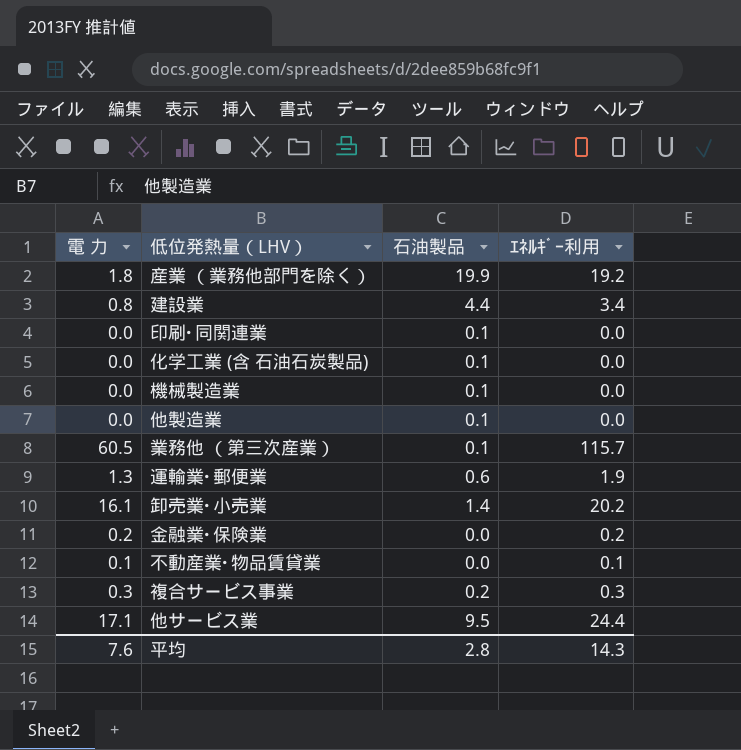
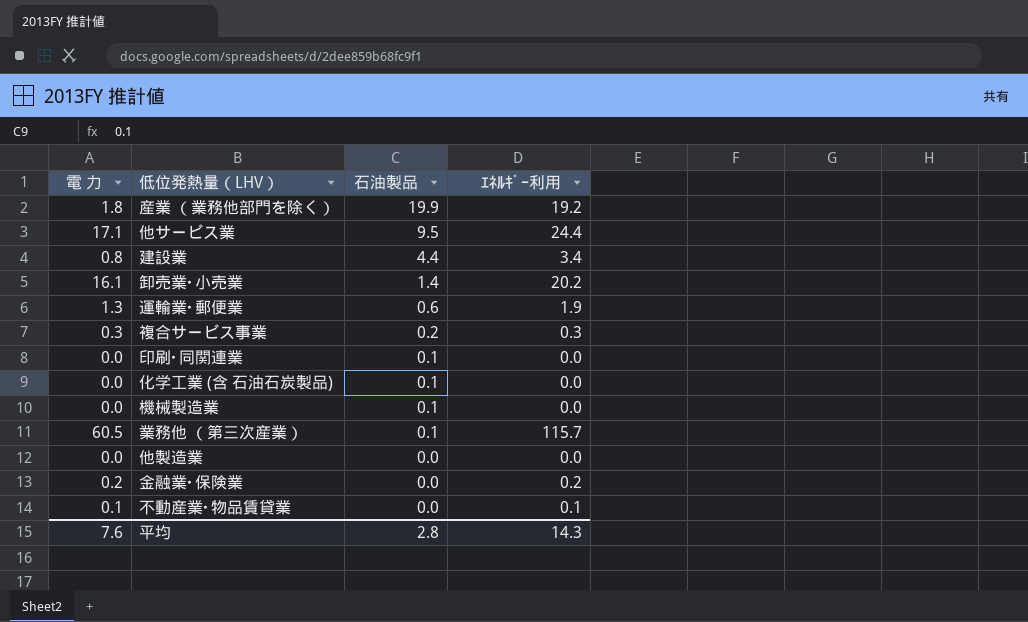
row order: none -> 石油製品 descending
他製造業 | 石油製品: 0.1 -> 0.0

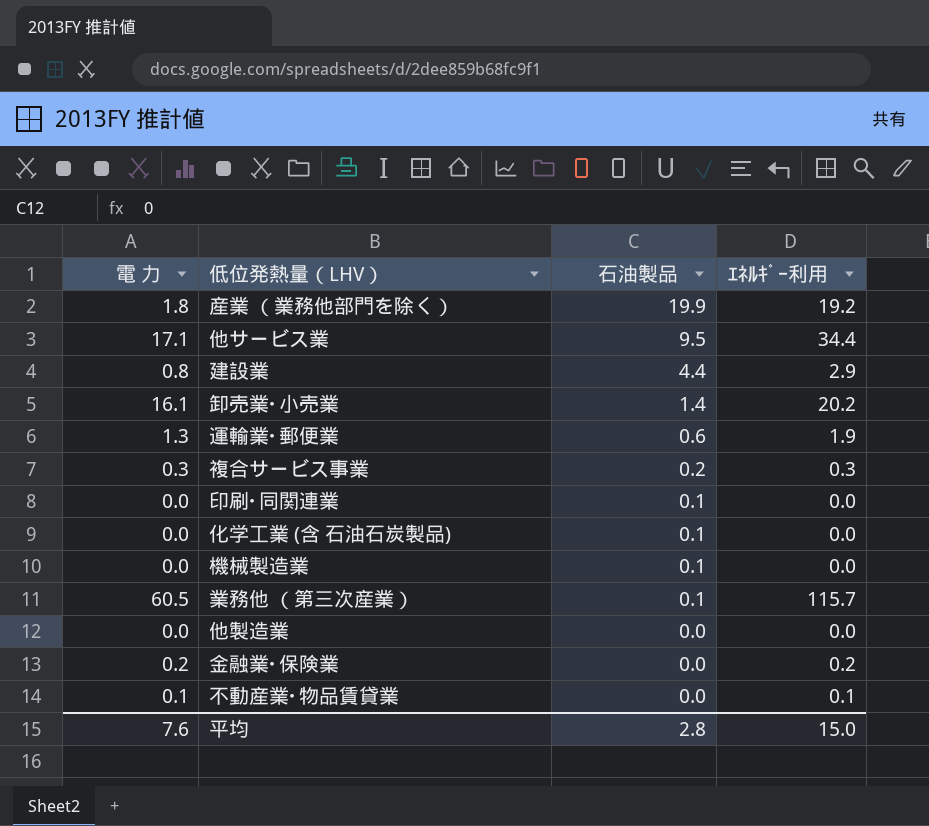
他サービス業 | ｴﾈﾙｷﾞｰ利用: 24.4 -> 34.4
建設業 | ｴﾈﾙｷﾞｰ利用: 3.4 -> 2.9
平均 | ｴﾈﾙｷﾞｰ利用: 14.3 -> 15.0

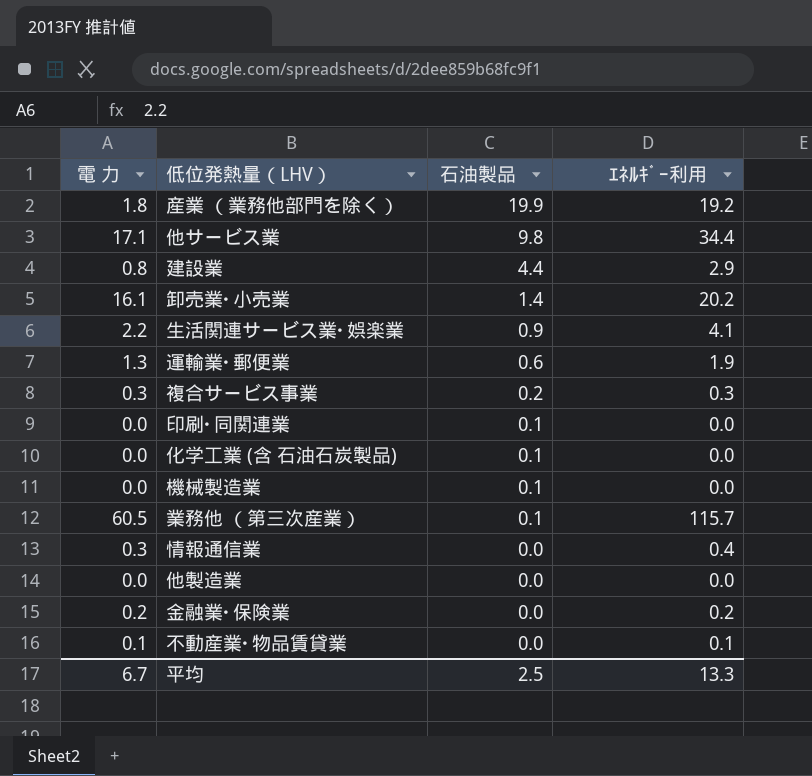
他サービス業 | 石油製品: 9.5 -> 9.8
row 生活関連サービス業･娯楽業: none -> 2.2 | 0.9 | 4.1
row 情報通信業: none -> 0.3 | 0.0 | 0.4
平均 | 電 力: 7.6 -> 6.7
平均 | 石油製品: 2.8 -> 2.5
平均 | ｴﾈﾙｷﾞｰ利用: 15.0 -> 13.3

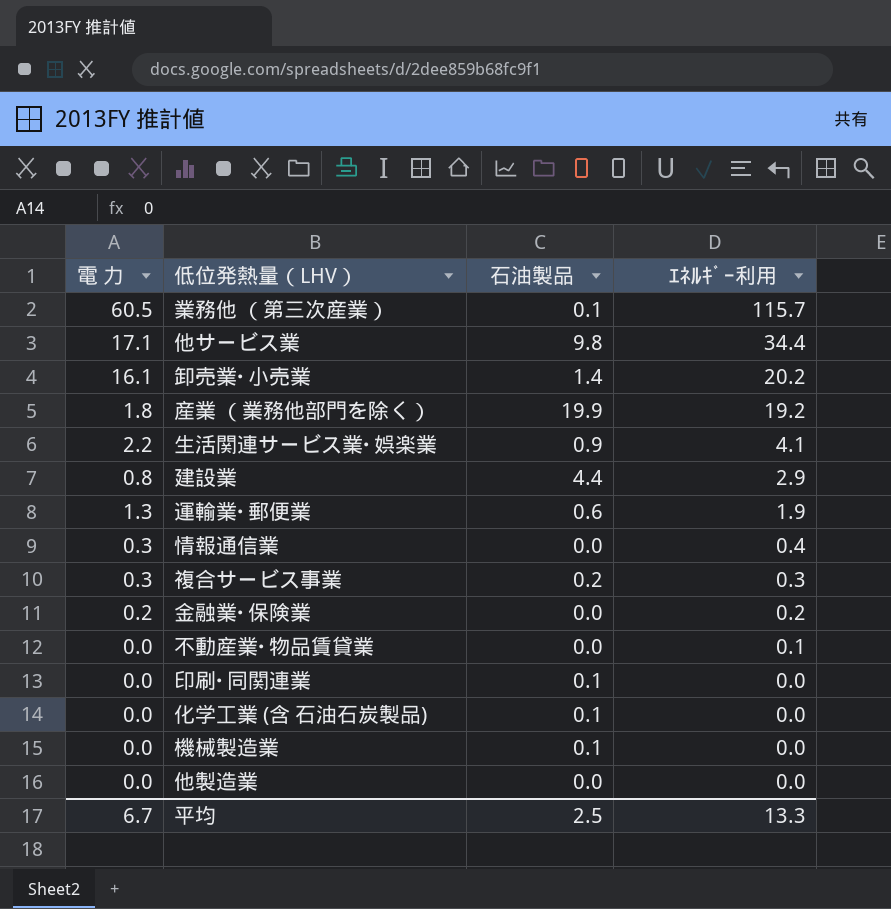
row order: 石油製品 descending -> ｴﾈﾙｷﾞｰ利用 descending
不動産業･物品賃貸業 | 電 力: 0.1 -> 0.0

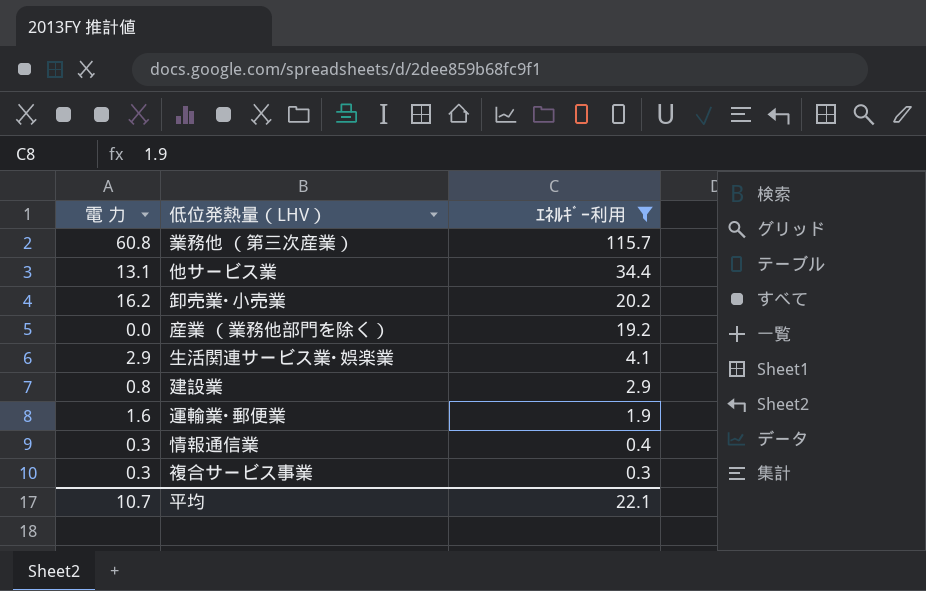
filter: none -> ｴﾈﾙｷﾞｰ利用 >= 0.3
column 石油製品 | position: 3 -> none
業務他 （第三次産業） | 電 力: 60.5 -> 60.8
他サービス業 | 電 力: 17.1 -> 13.1
卸売業･小売業 | 電 力: 16.1 -> 16.2
産業 （業務他部門を除く） | 電 力: 1.8 -> 0.0
生活関連サービス業･娯楽業 | 電 力: 2.2 -> 2.9
運輸業･郵便業 | 電 力: 1.3 -> 1.6
平均 | 電 力: 6.7 -> 10.7
平均 | ｴﾈﾙｷﾞｰ利用: 13.3 -> 22.1

